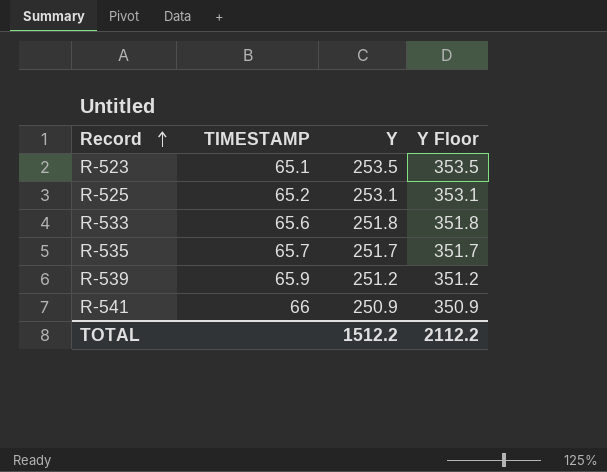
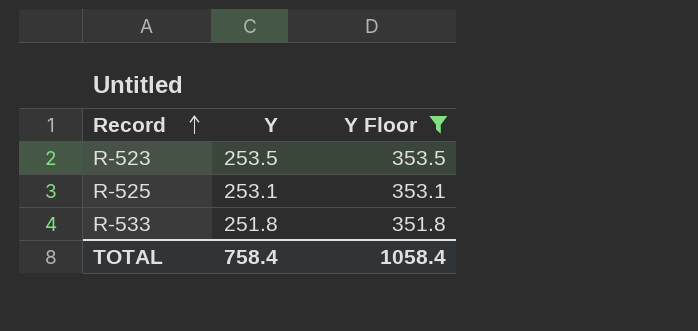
filter: none -> Y Floor >= 351.8
column TIMESTAMP | position: 2 -> none
TOTAL | Y: 1512.2 -> 758.4
TOTAL | Y Floor: 2112.2 -> 1058.4

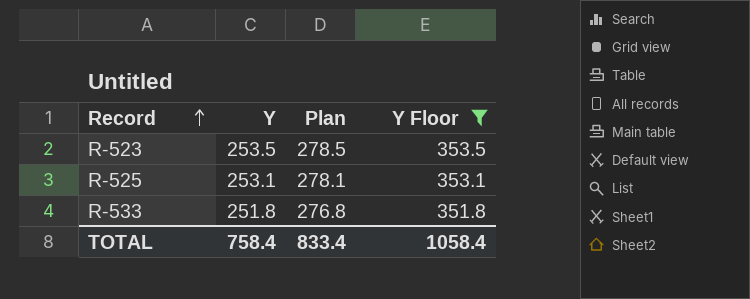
column Plan | formula: none -> [Y] + 25

